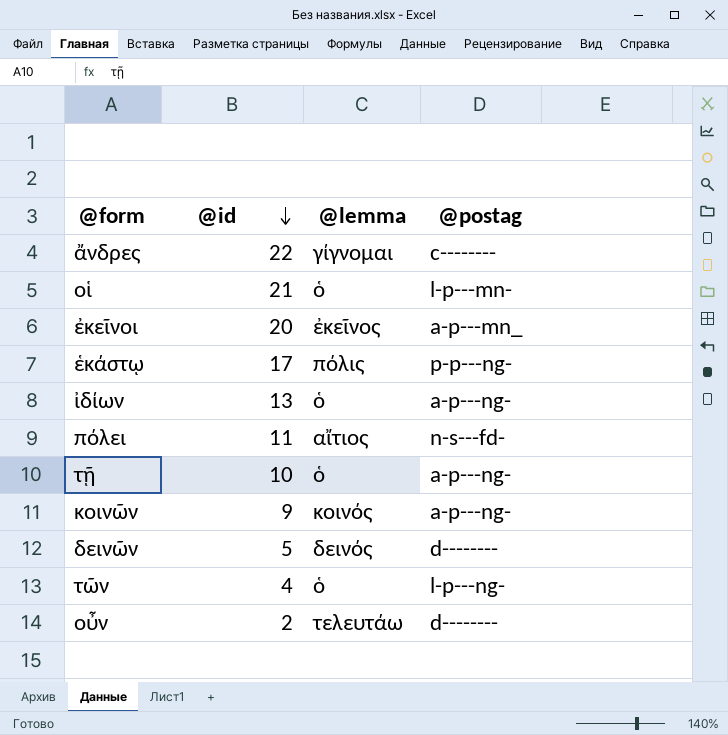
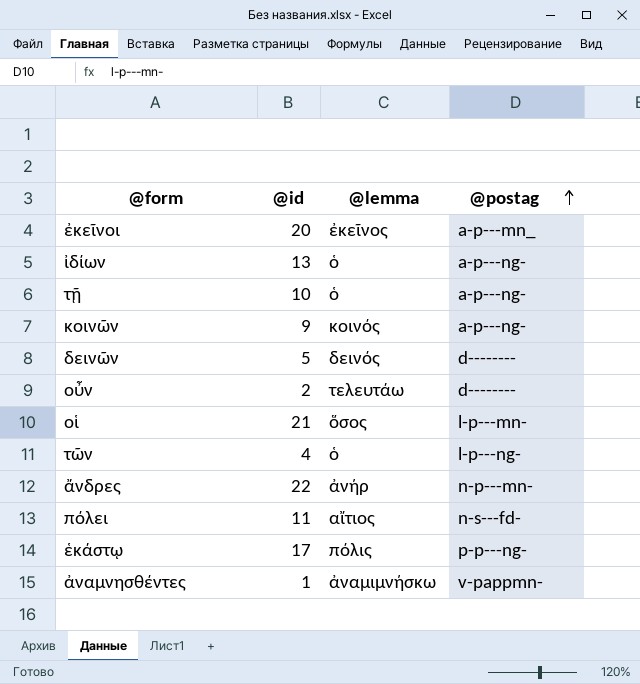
row order: @id descending -> @postag ascending
οἱ | @lemma: ὁ -> ὅσος
ἄνδρες | @lemma: γίγνομαι -> ἀνήρ
ἄνδρες | @postag: c-------- -> n-p---mn-
row ἀναμνησθέντες: none -> 1 | ἀναμιμνήσκω | v-pappmn-

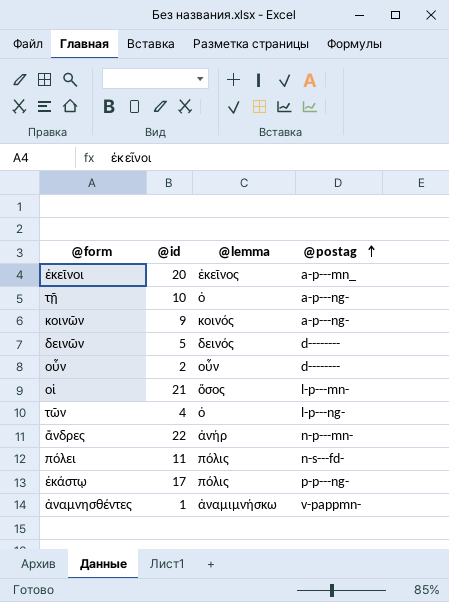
row ἰδίων: 13 | ὁ | a-p---ng- -> none
οὖν | @lemma: τελευτάω -> οὖν
πόλει | @lemma: αἴτιος -> πόλις

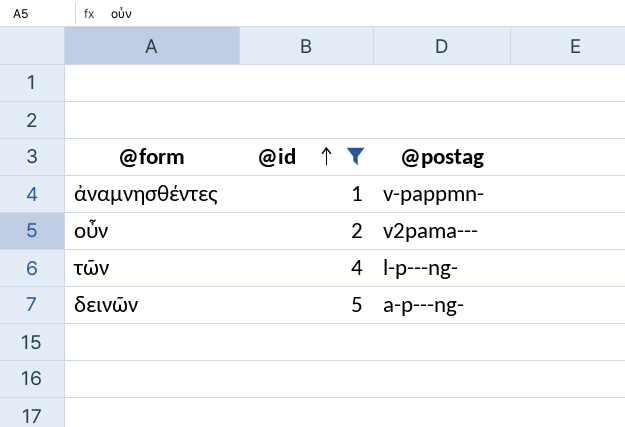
filter: none -> @id <= 5
row order: @postag ascending -> @id ascending
column @lemma | position: 3 -> none
οὖν | @postag: d-------- -> v2pama---
δεινῶν | @postag: d-------- -> a-p---ng-

